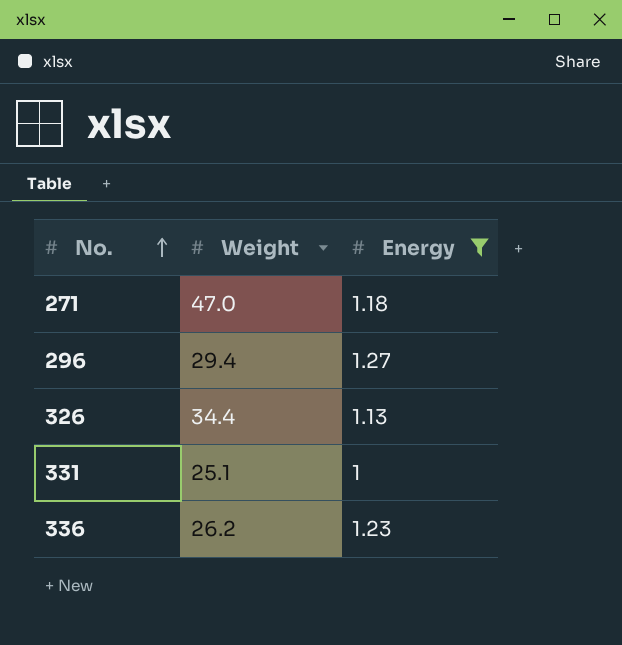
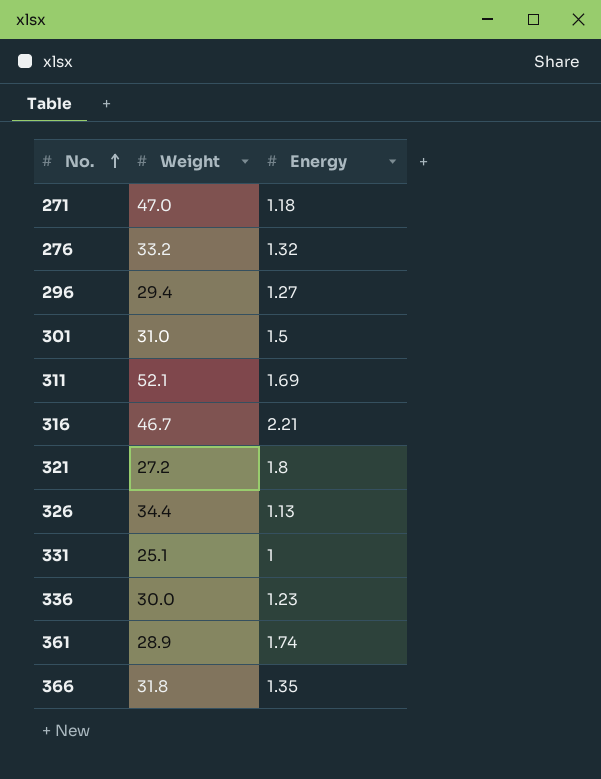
filter: Energy <= 1.27 -> none
336 | Weight: 26.2 -> 30.0

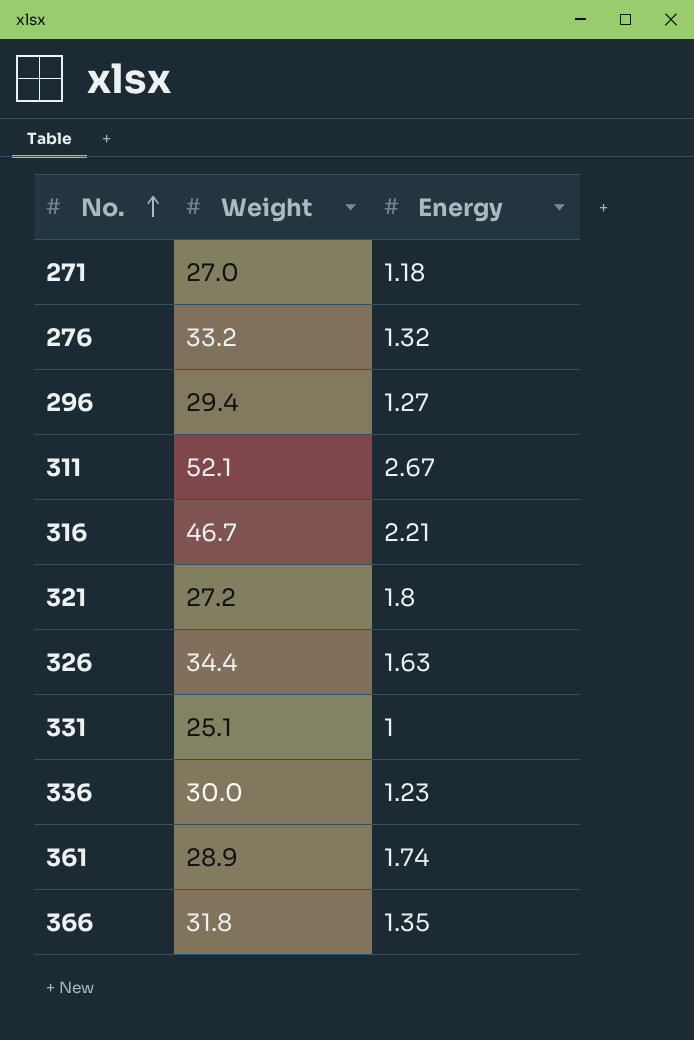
row 301: 31.0 | 1.5 -> none
271 | Weight: 47.0 -> 27.0
311 | Energy: 1.69 -> 2.67
326 | Energy: 1.13 -> 1.63

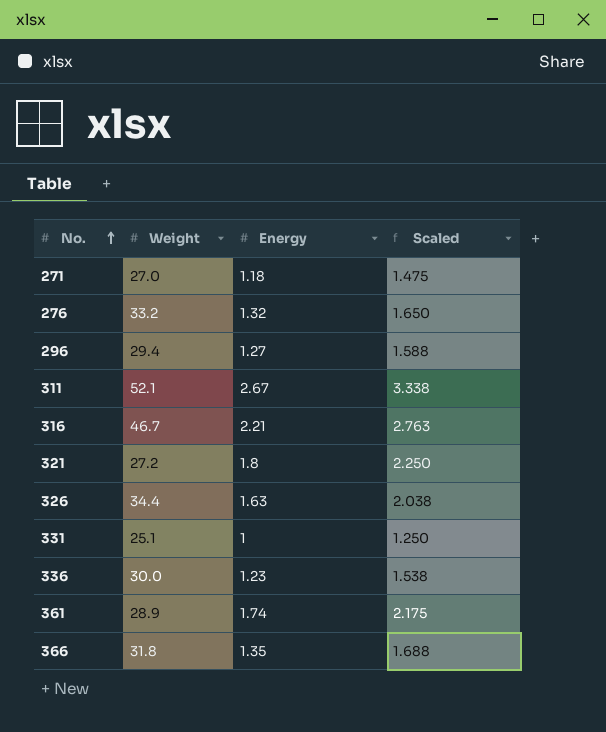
column Scaled | formula: none -> [Energy] * 1.25

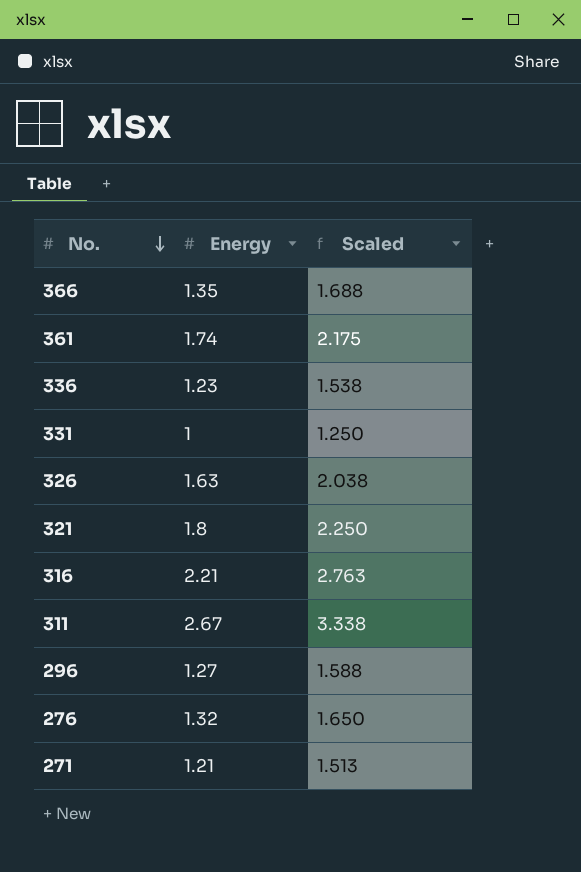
row order: No. ascending -> No. descending
column Weight | position: 2 -> none
271 | Energy: 1.18 -> 1.21
271 | Scaled: 1.475 -> 1.513

